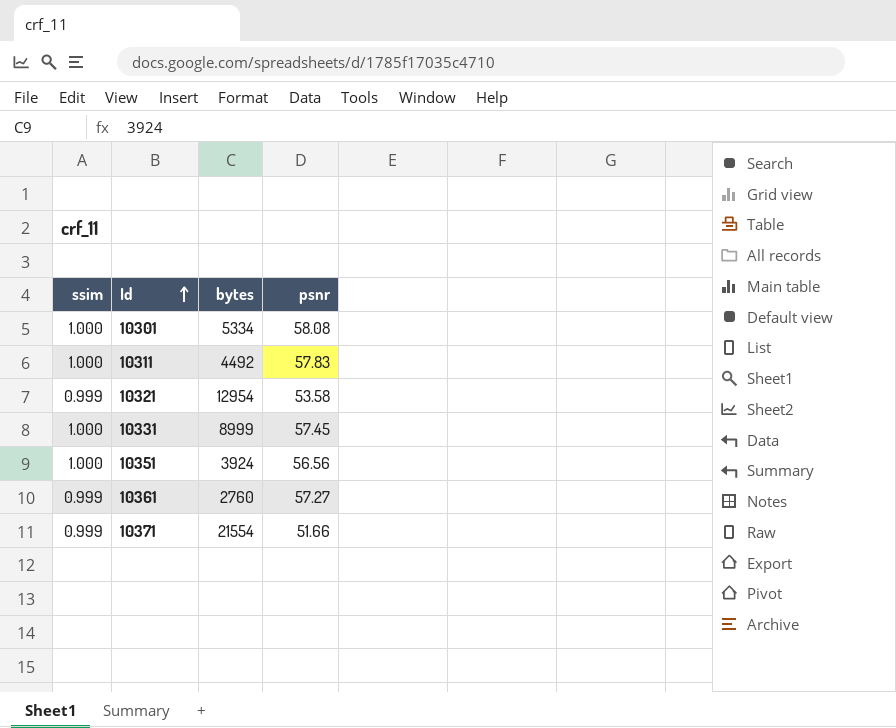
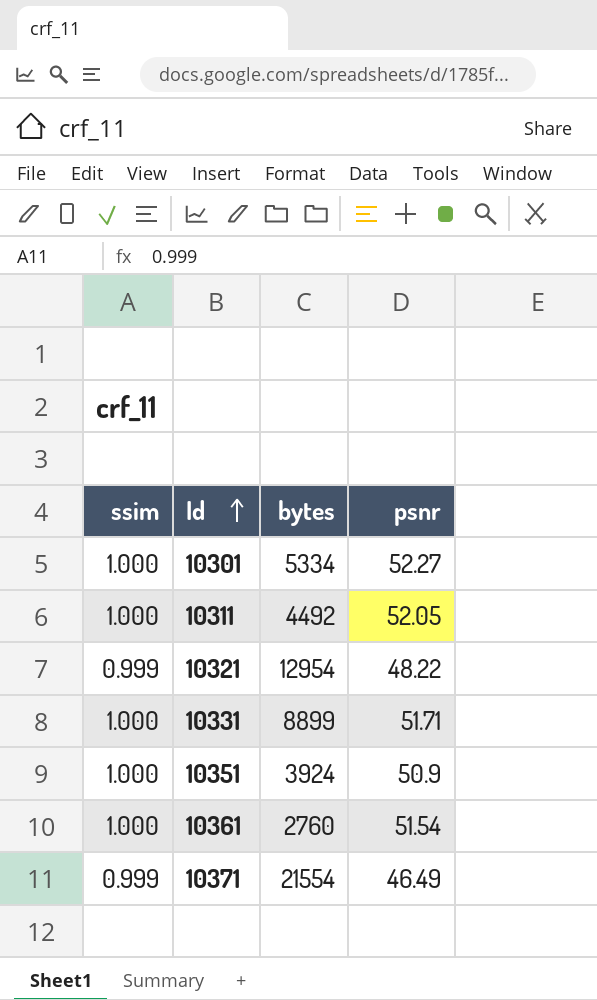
10301 | psnr: 58.08 -> 52.27
10311 | psnr: 57.83 -> 52.05
10321 | psnr: 53.58 -> 48.22
10331 | bytes: 8999 -> 8899
10331 | psnr: 57.45 -> 51.71
10351 | psnr: 56.56 -> 50.9
10361 | ssim: 0.999 -> 1.000
10361 | psnr: 57.27 -> 51.54
10371 | psnr: 51.66 -> 46.49

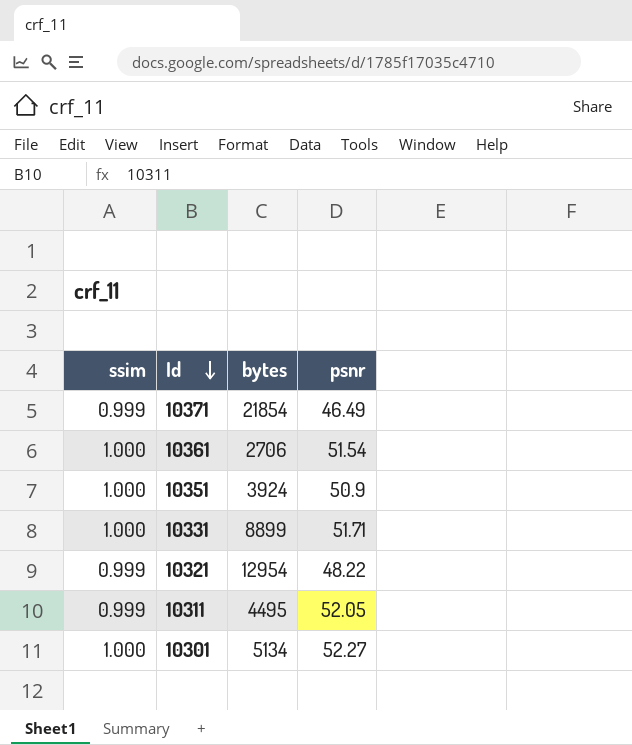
row order: Id ascending -> Id descending
10371 | bytes: 21554 -> 21854
10361 | bytes: 2760 -> 2706
10311 | ssim: 1.000 -> 0.999
10311 | bytes: 4492 -> 4495
10301 | bytes: 5334 -> 5134

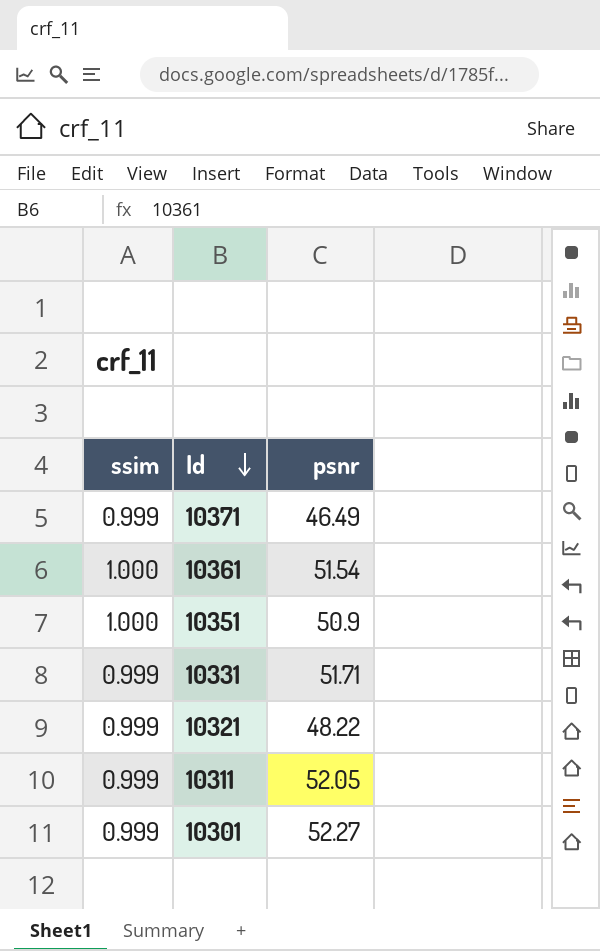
column bytes | position: 3 -> none
10331 | ssim: 1.000 -> 0.999
10301 | ssim: 1.000 -> 0.999

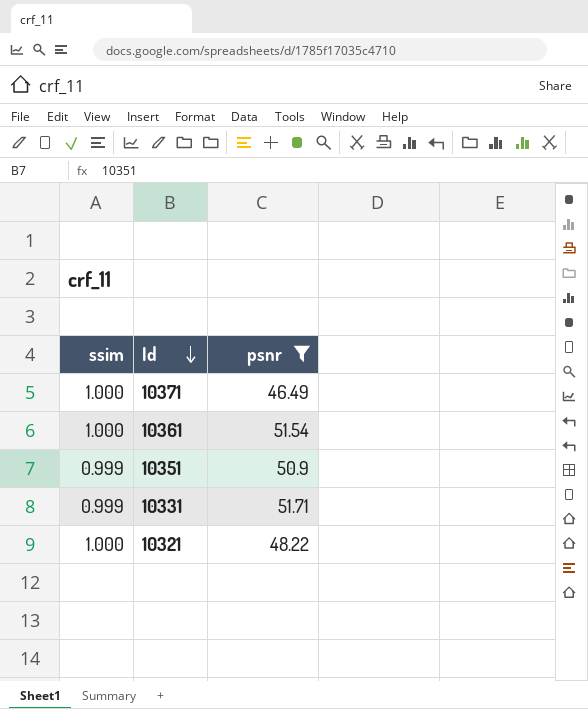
filter: none -> psnr <= 51.71
10371 | ssim: 0.999 -> 1.000
10351 | ssim: 1.000 -> 0.999
10321 | ssim: 0.999 -> 1.000

